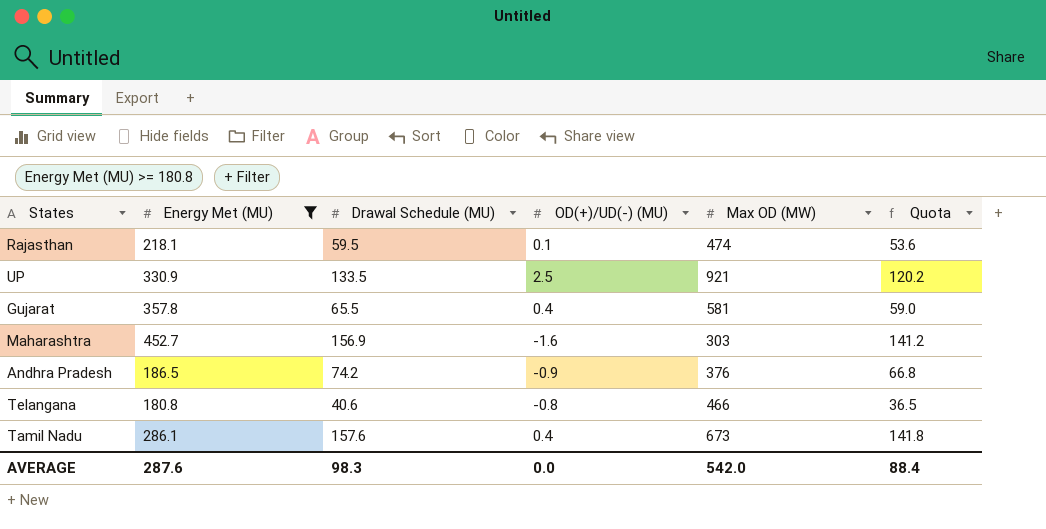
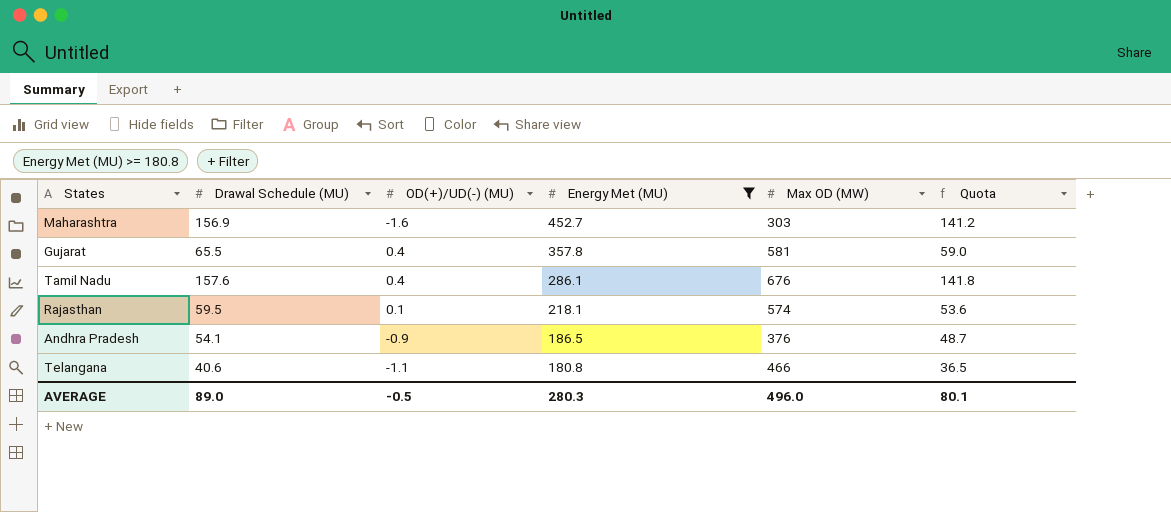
row order: none -> Energy Met (MU) descending
column Energy Met (MU) | position: 2 -> 4
row UP: 330.9 | 133.5 | 2.5 | 921 | 120.2 -> none
Tamil Nadu | Max OD (MW): 673 -> 676
Rajasthan | Max OD (MW): 474 -> 574
Andhra Pradesh | Drawal Schedule (MU): 74.2 -> 54.1
Andhra Pradesh | Quota: 66.8 -> 48.7
Telangana | OD(+)/UD(-) (MU): -0.8 -> -1.1
AVERAGE | Drawal Schedule (MU): 98.3 -> 89.0
AVERAGE | OD(+)/UD(-) (MU): 0.0 -> -0.5
AVERAGE | Energy Met (MU): 287.6 -> 280.3
AVERAGE | Max OD (MW): 542.0 -> 496.0
AVERAGE | Quota: 88.4 -> 80.1

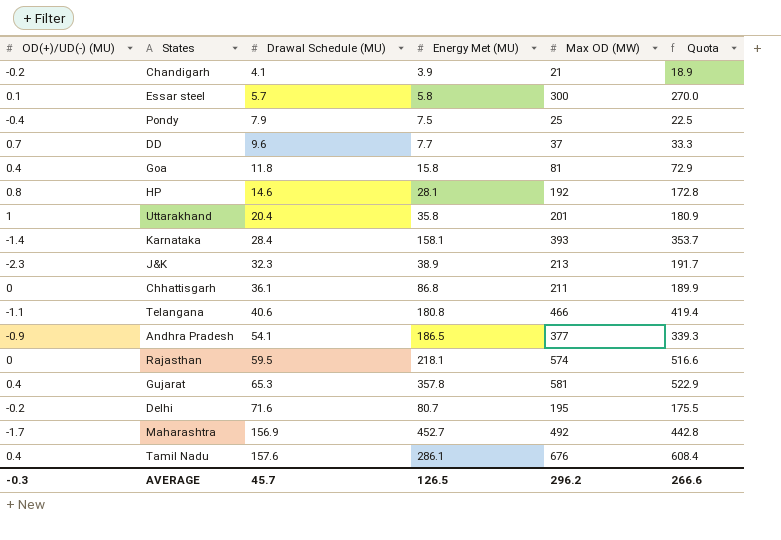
filter: Energy Met (MU) >= 180.8 -> none
row order: Energy Met (MU) descending -> Drawal Schedule (MU) ascending
column OD(+)/UD(-) (MU) | position: 3 -> 1
column Quota | formula: [Drawal Schedule (MU)] * 0.9 -> [Max OD (MW)] * 0.9
Andhra Pradesh | Max OD (MW): 376 -> 377
Rajasthan | OD(+)/UD(-) (MU): 0.1 -> 0
Gujarat | Drawal Schedule (MU): 65.5 -> 65.3
Maharashtra | OD(+)/UD(-) (MU): -1.6 -> -1.7
Maharashtra | Max OD (MW): 303 -> 492
AVERAGE | OD(+)/UD(-) (MU): -0.5 -> -0.3
AVERAGE | Drawal Schedule (MU): 89.0 -> 45.7
AVERAGE | Energy Met (MU): 280.3 -> 126.5
AVERAGE | Max OD (MW): 496.0 -> 296.2
AVERAGE | Quota: 80.1 -> 266.6

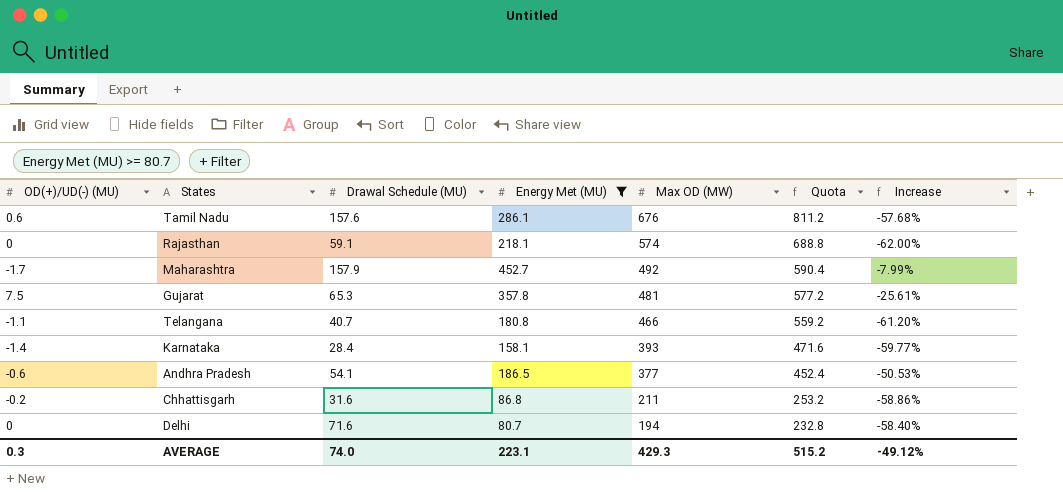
filter: none -> Energy Met (MU) >= 80.7
row order: Drawal Schedule (MU) ascending -> Max OD (MW) descending
column Quota | formula: [Max OD (MW)] * 0.9 -> [Max OD (MW)] * 1.2
column Increase | formula: none -> ([Energy Met (MU)] - [Max OD (MW)]) / [Max OD (MW)]
Tamil Nadu | OD(+)/UD(-) (MU): 0.4 -> 0.6
Rajasthan | Drawal Schedule (MU): 59.5 -> 59.1
Maharashtra | Drawal Schedule (MU): 156.9 -> 157.9
Gujarat | OD(+)/UD(-) (MU): 0.4 -> 7.5
Gujarat | Max OD (MW): 581 -> 481
Telangana | Drawal Schedule (MU): 40.6 -> 40.7
Andhra Pradesh | OD(+)/UD(-) (MU): -0.9 -> -0.6
Chhattisgarh | OD(+)/UD(-) (MU): 0 -> -0.2
Chhattisgarh | Drawal Schedule (MU): 36.1 -> 31.6
Delhi | OD(+)/UD(-) (MU): -0.2 -> 0
Delhi | Max OD (MW): 195 -> 194
AVERAGE | OD(+)/UD(-) (MU): -0.3 -> 0.3
AVERAGE | Drawal Schedule (MU): 45.7 -> 74.0
AVERAGE | Energy Met (MU): 126.5 -> 223.1
AVERAGE | Max OD (MW): 296.2 -> 429.3
AVERAGE | Quota: 266.6 -> 515.2

